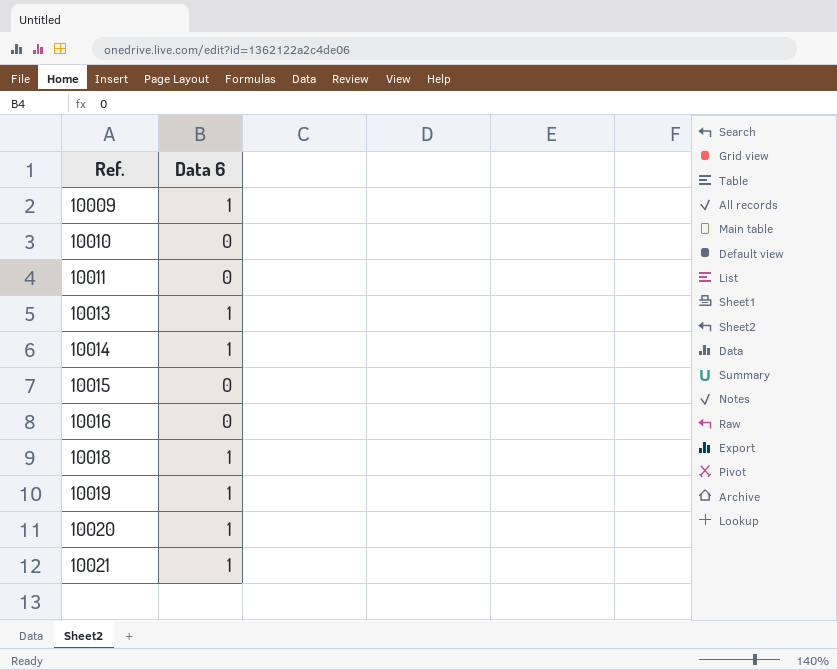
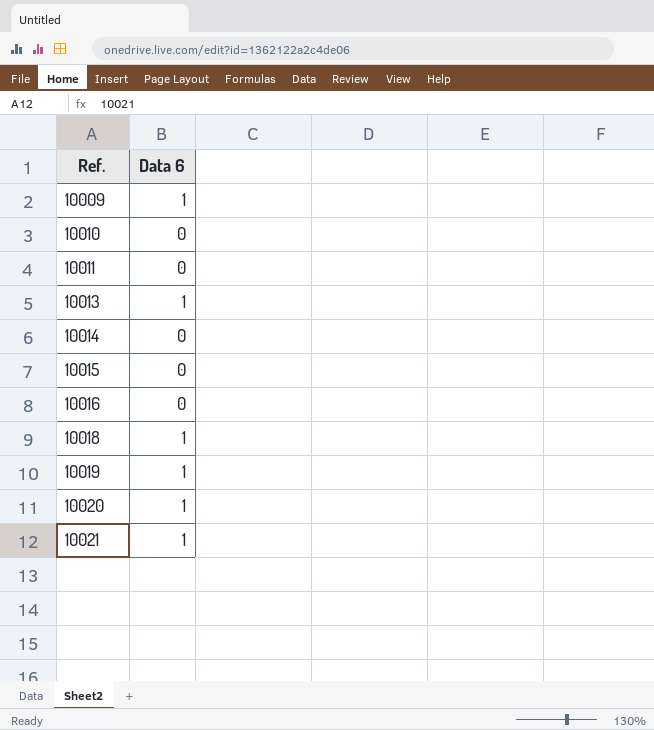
10014 | Data 6: 1 -> 0

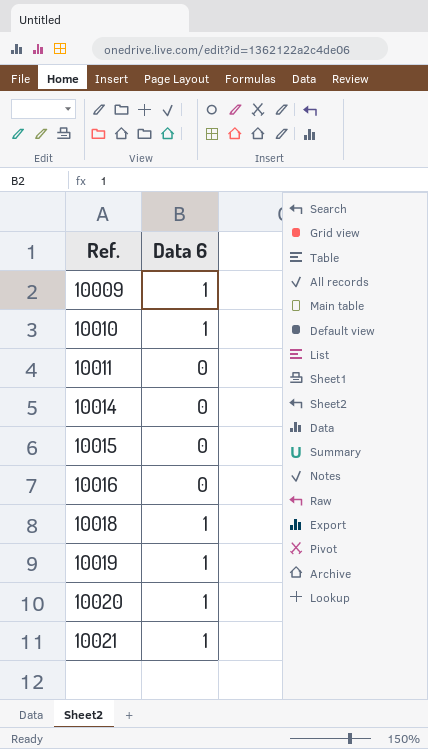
row 10013: 1 -> none
10010 | Data 6: 0 -> 1

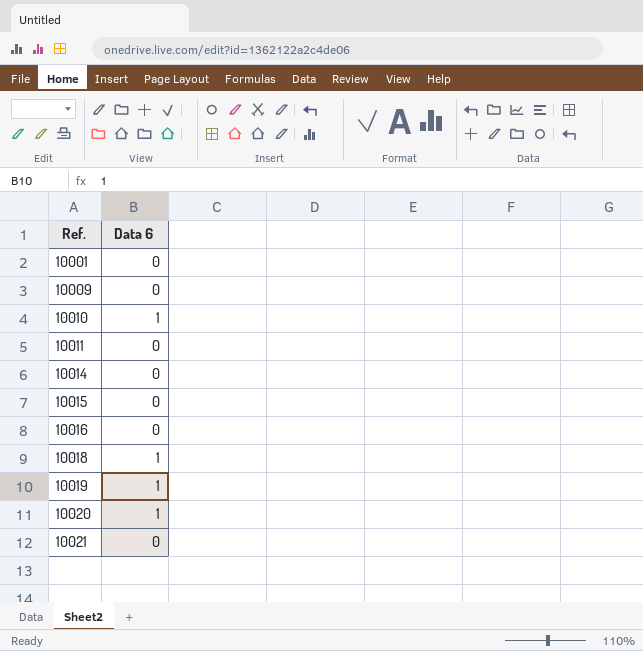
row 10001: none -> 0
10009 | Data 6: 1 -> 0
10021 | Data 6: 1 -> 0

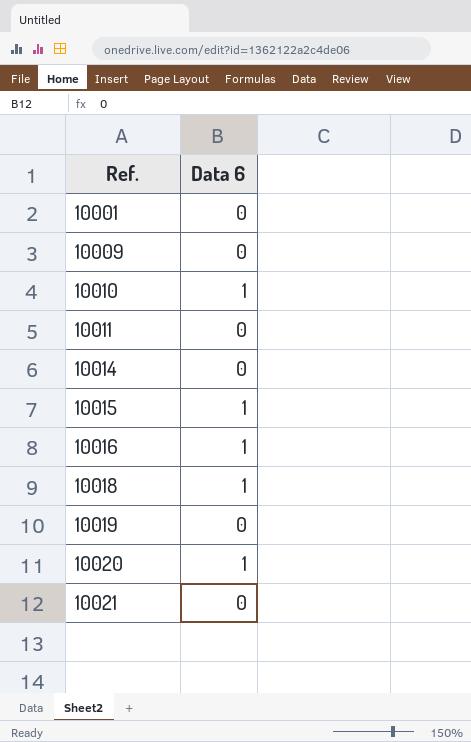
10015 | Data 6: 0 -> 1
10016 | Data 6: 0 -> 1
10019 | Data 6: 1 -> 0

